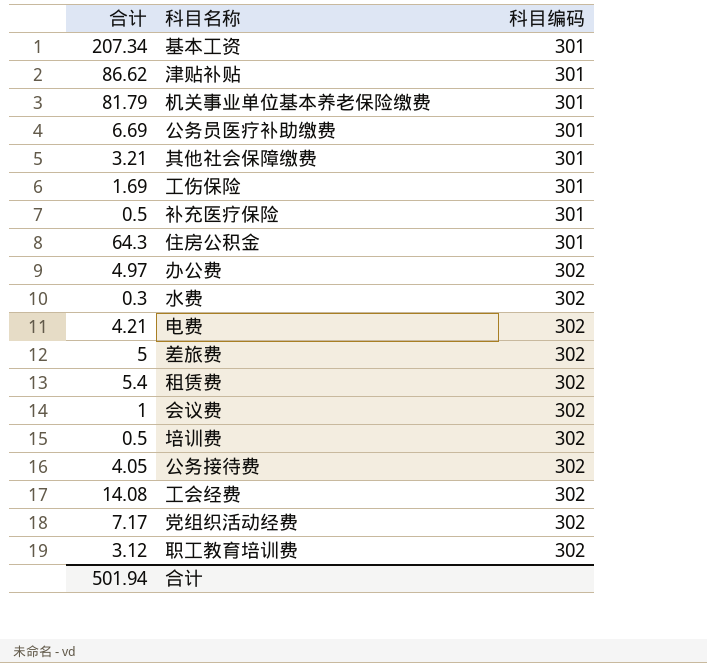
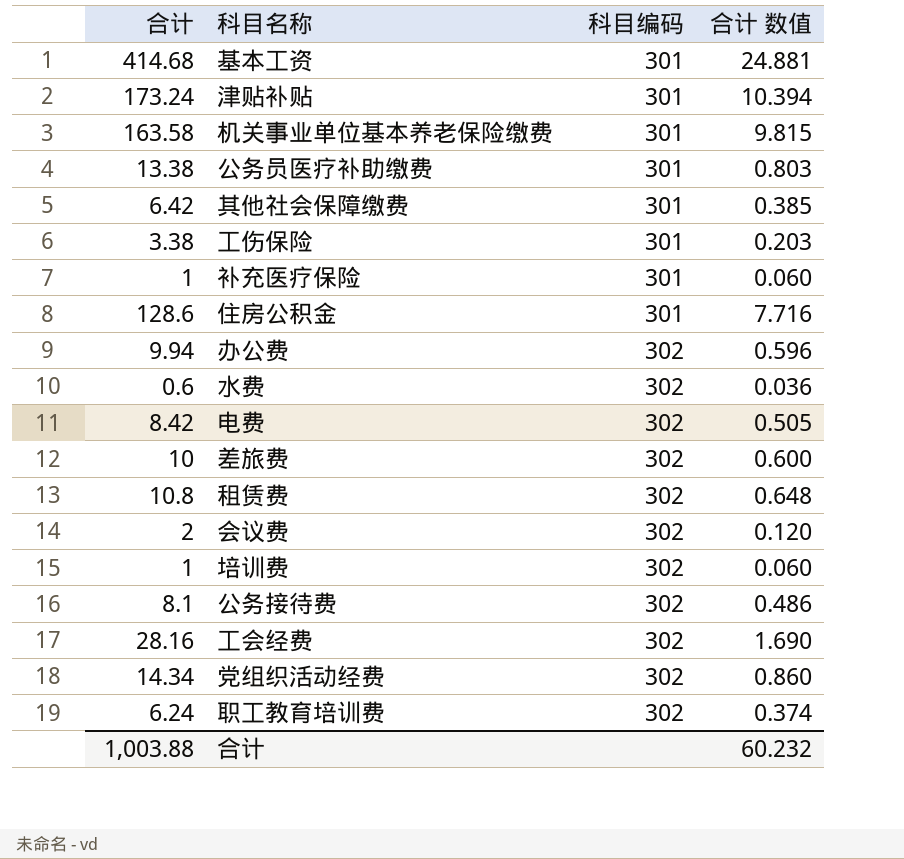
column 合计 数值 | formula: none -> [合计] * 0.06
基本工资 | 合计: 207.34 -> 414.68
津贴补贴 | 合计: 86.62 -> 173.24
机关事业单位基本养老保险缴费 | 合计: 81.79 -> 163.58
公务员医疗补助缴费 | 合计: 6.69 -> 13.38
其他社会保障缴费 | 合计: 3.21 -> 6.42
工伤保险 | 合计: 1.69 -> 3.38
补充医疗保险 | 合计: 0.5 -> 1
住房公积金 | 合计: 64.3 -> 128.6
办公费 | 合计: 4.97 -> 9.94
水费 | 合计: 0.3 -> 0.6
电费 | 合计: 4.21 -> 8.42
差旅费 | 合计: 5 -> 10
租赁费 | 合计: 5.4 -> 10.8
会议费 | 合计: 1 -> 2
培训费 | 合计: 0.5 -> 1
公务接待费 | 合计: 4.05 -> 8.1
工会经费 | 合计: 14.08 -> 28.16
党组织活动经费 | 合计: 7.17 -> 14.34
职工教育培训费 | 合计: 3.12 -> 6.24
合计 | 合计: 501.94 -> 1,003.88

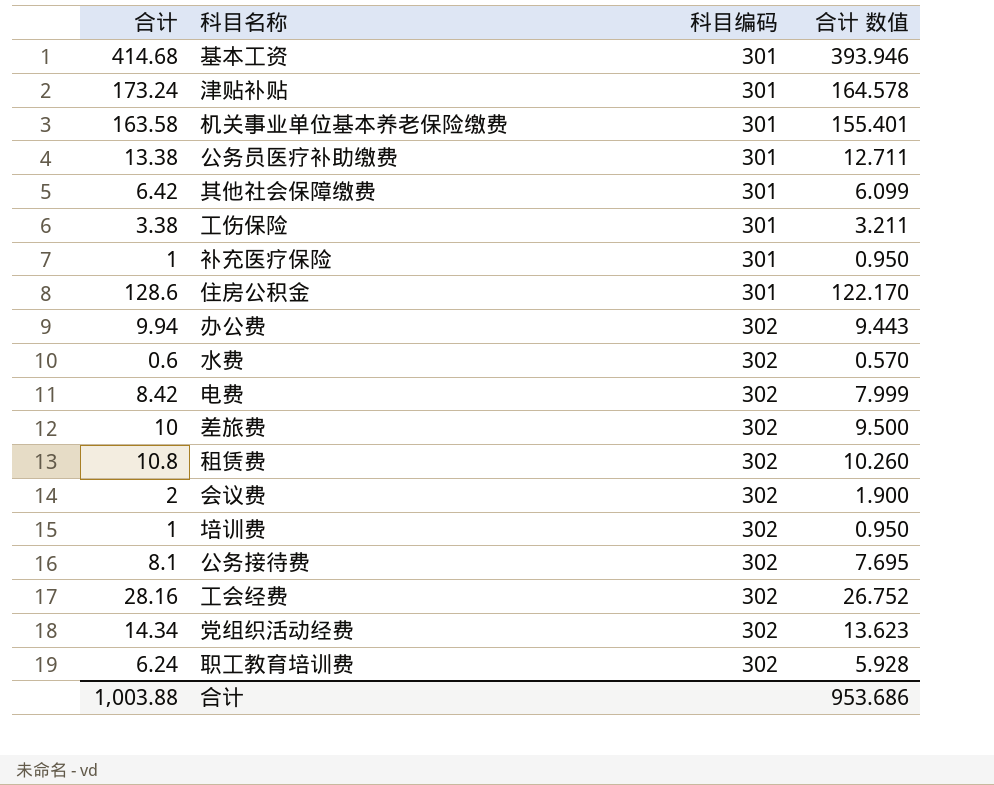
column 合计 数值 | formula: [合计] * 0.06 -> [合计] * 0.95
合计 | 合计 数值: 60.232 -> 953.686

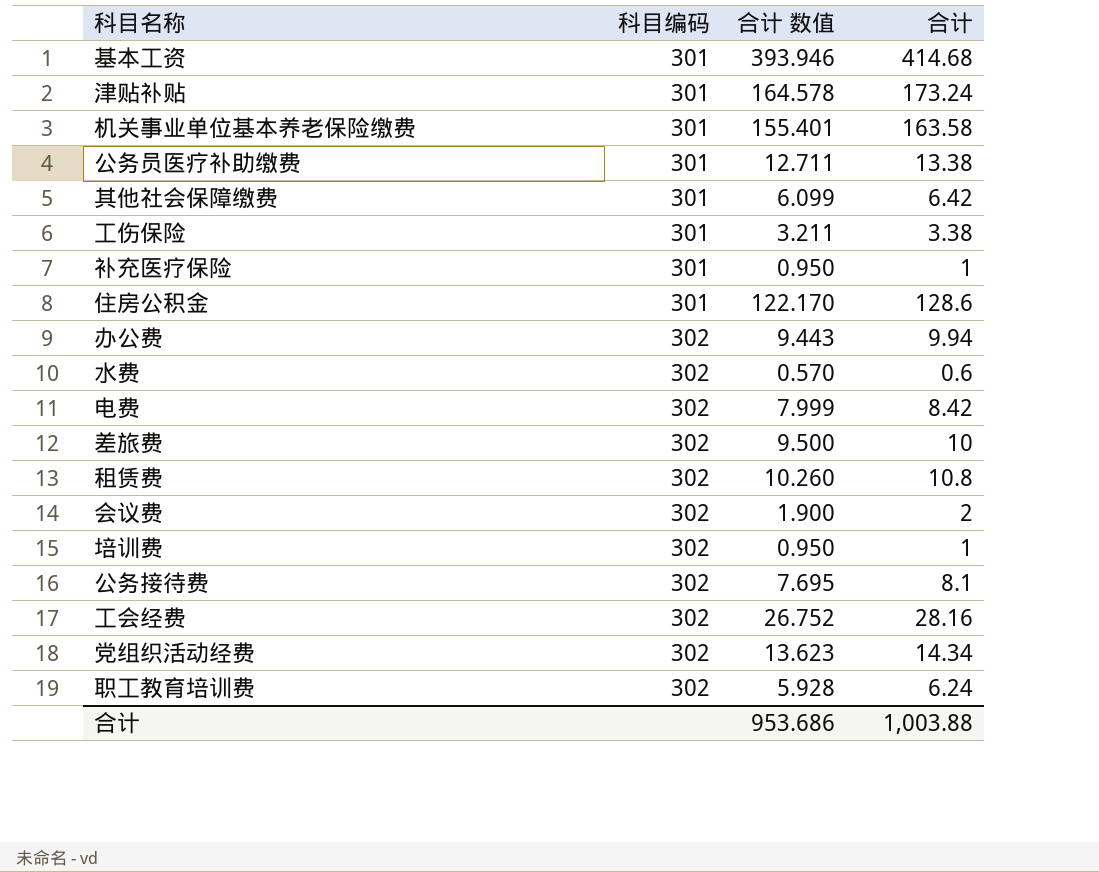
column 合计 | position: 1 -> 4

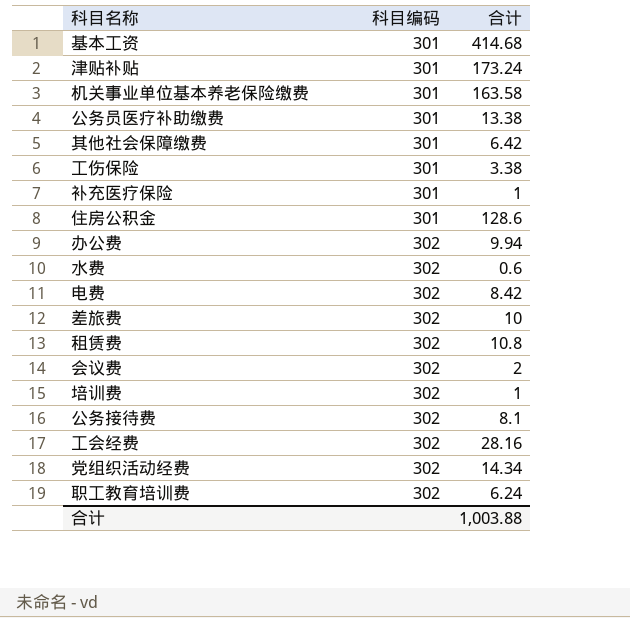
column 合计 数值 | formula: [合计] * 0.95 -> none

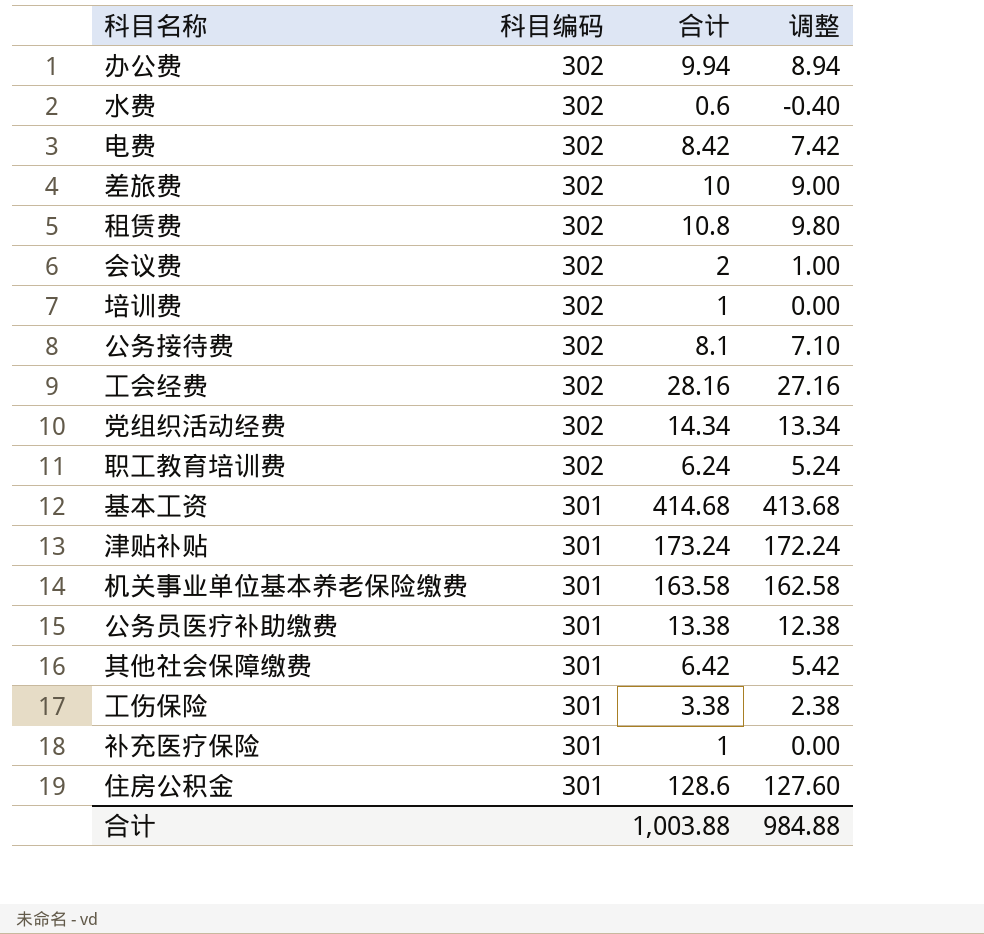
row order: 科目编码 ascending -> 科目编码 descending
column 调整 | formula: none -> [合计] - 1

